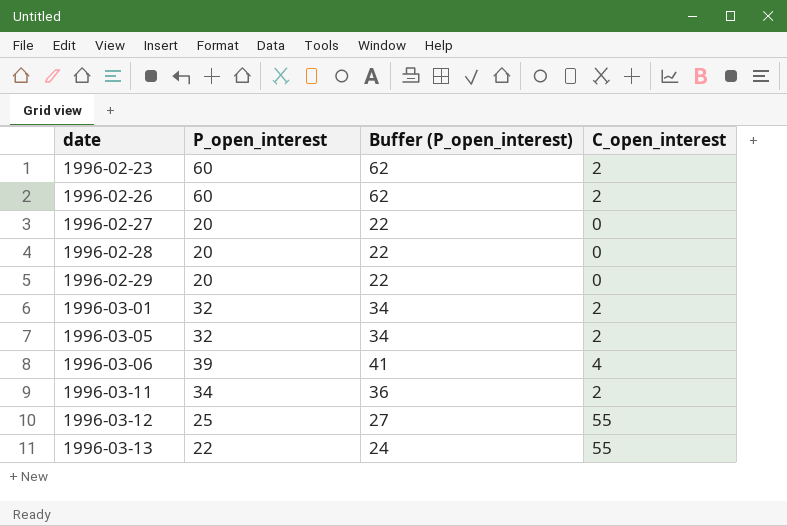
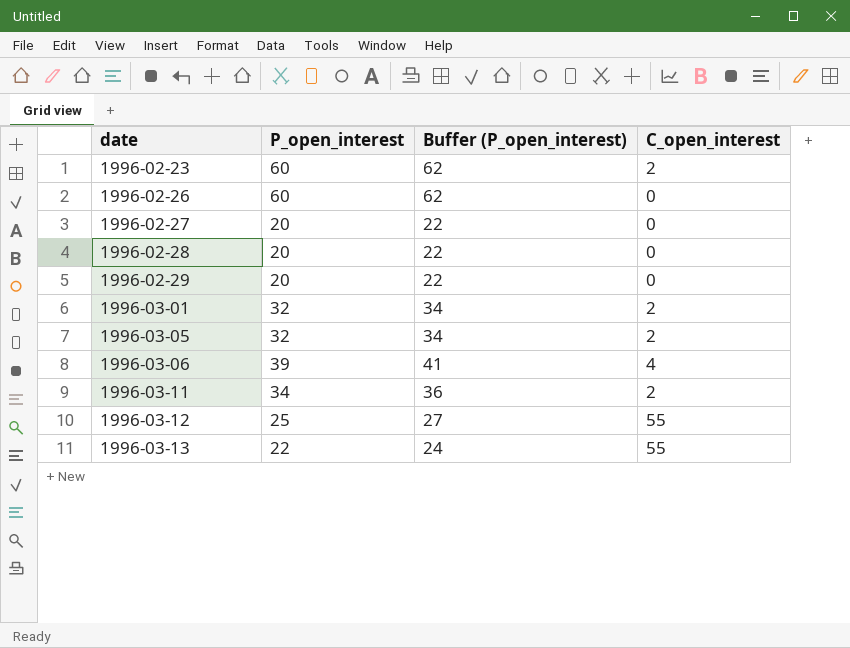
1996-02-26 | C_open_interest: 2 -> 0

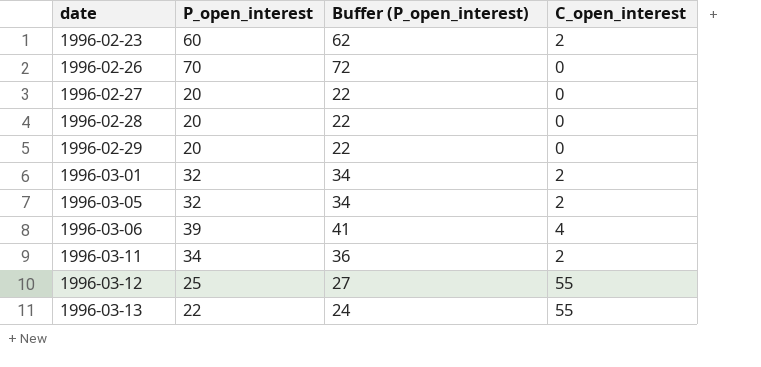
1996-02-26 | P_open_interest: 60 -> 70
1996-02-26 | Buffer (P_open_interest): 62 -> 72

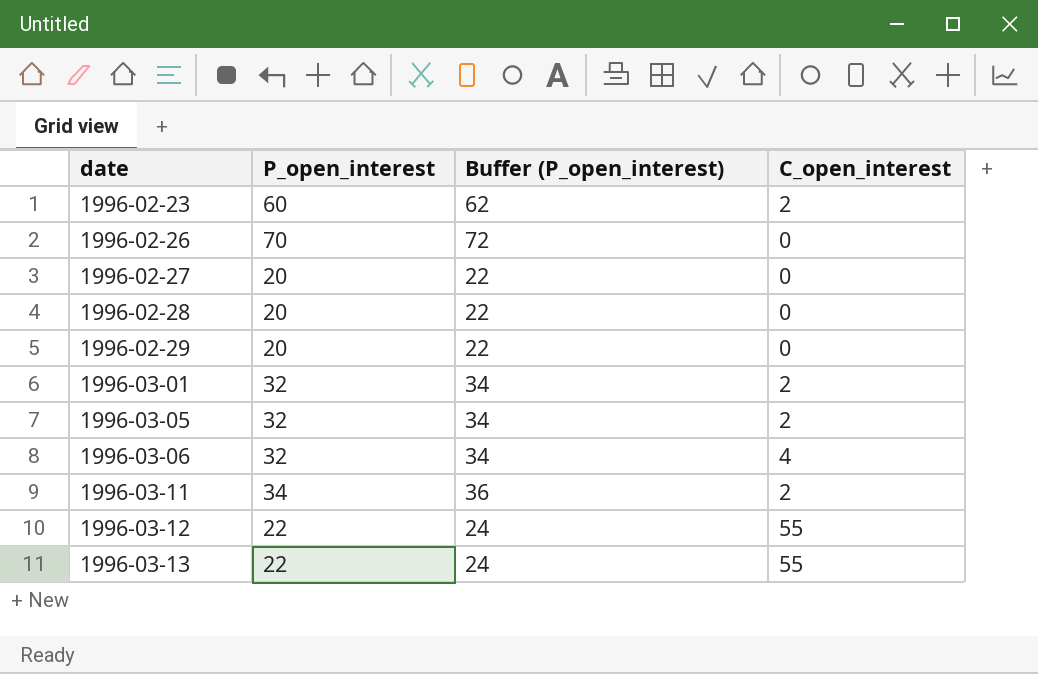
1996-03-06 | P_open_interest: 39 -> 32
1996-03-06 | Buffer (P_open_interest): 41 -> 34
1996-03-12 | P_open_interest: 25 -> 22
1996-03-12 | Buffer (P_open_interest): 27 -> 24

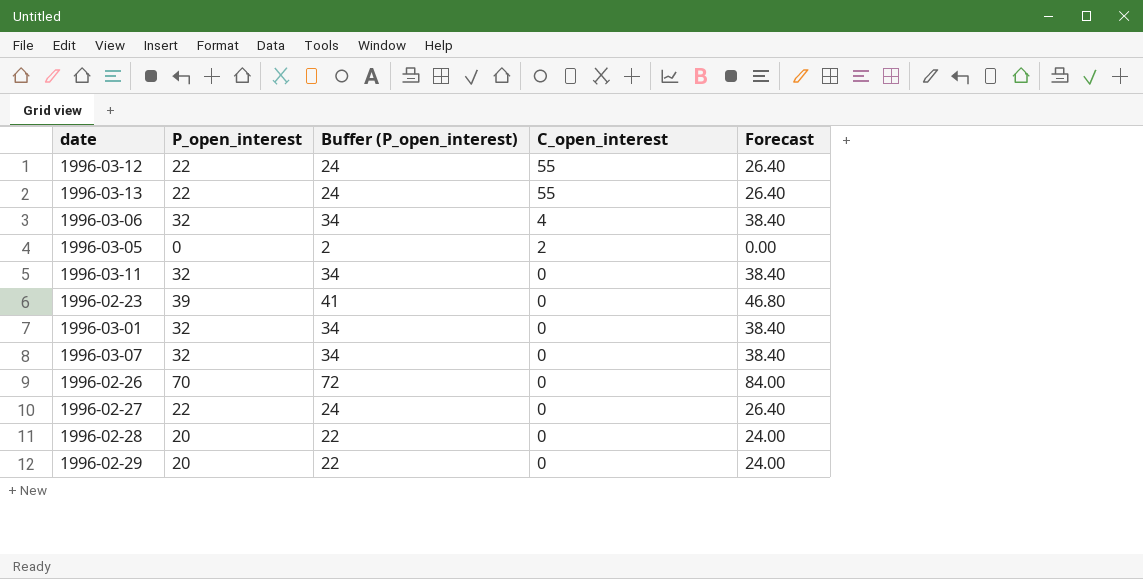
row order: date ascending -> C_open_interest descending
column Forecast | formula: none -> [P_open_interest] * 1.2
1996-03-05 | P_open_interest: 32 -> 0
1996-03-05 | Buffer (P_open_interest): 34 -> 2
1996-03-11 | P_open_interest: 34 -> 32
1996-03-11 | Buffer (P_open_interest): 36 -> 34
1996-03-11 | C_open_interest: 2 -> 0
1996-02-23 | P_open_interest: 60 -> 39
1996-02-23 | Buffer (P_open_interest): 62 -> 41
1996-02-23 | C_open_interest: 2 -> 0
1996-03-01 | C_open_interest: 2 -> 0
row 1996-03-07: none -> 32 | 34 | 0 | 38.40
1996-02-27 | P_open_interest: 20 -> 22
1996-02-27 | Buffer (P_open_interest): 22 -> 24

